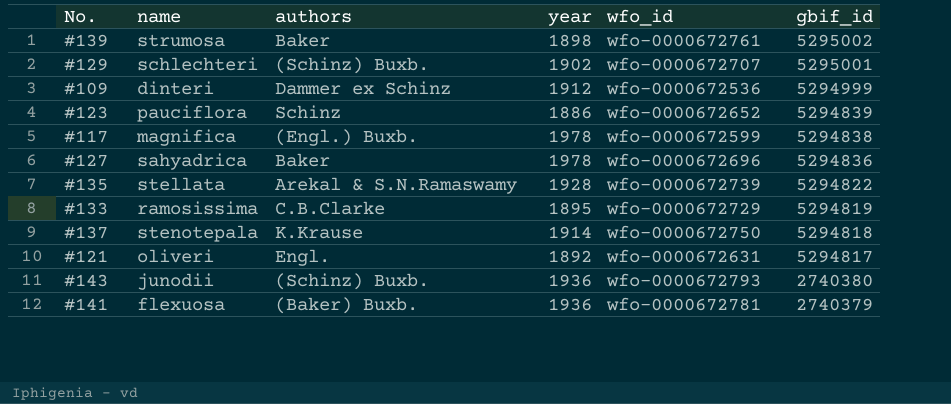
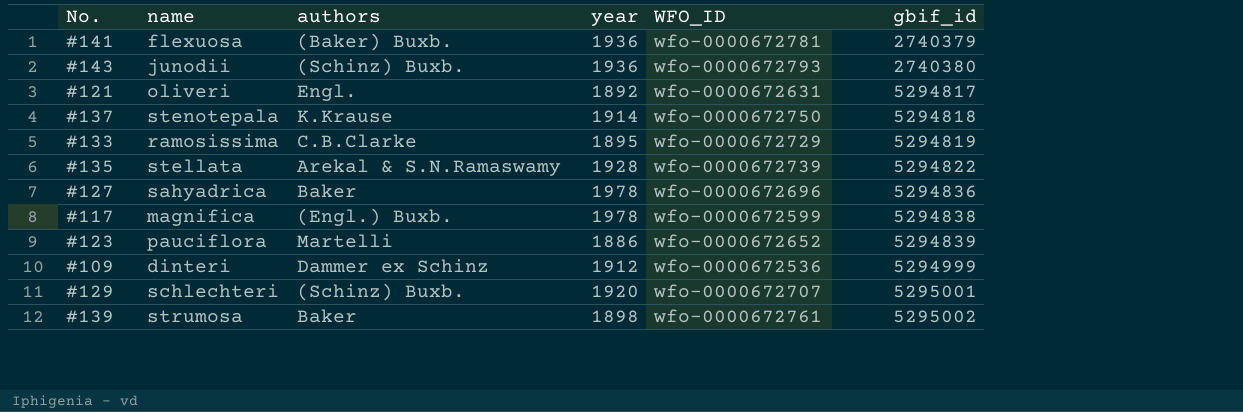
row order: gbif_id descending -> gbif_id ascending
column name: wfo_id -> WFO_ID
#123 | authors: Schinz -> Martelli
#129 | year: 1902 -> 1920

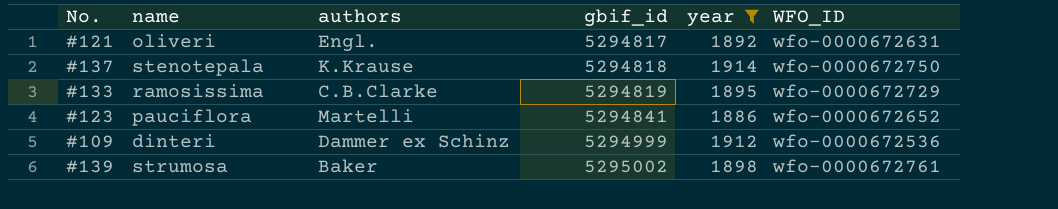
filter: none -> year <= 1914
column gbif_id | position: 6 -> 4
#123 | gbif_id: 5294839 -> 5294841

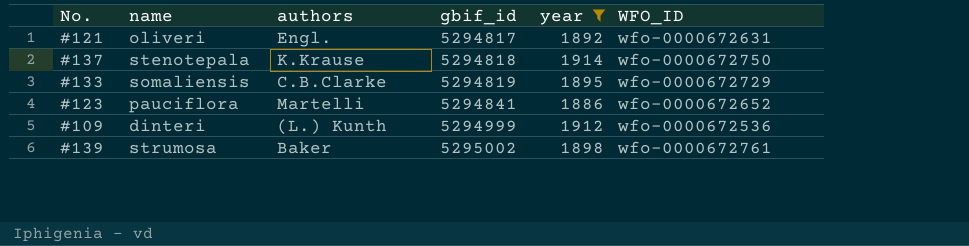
#133 | name: ramosissima -> somaliensis
#109 | authors: Dammer ex Schinz -> (L.) Kunth

